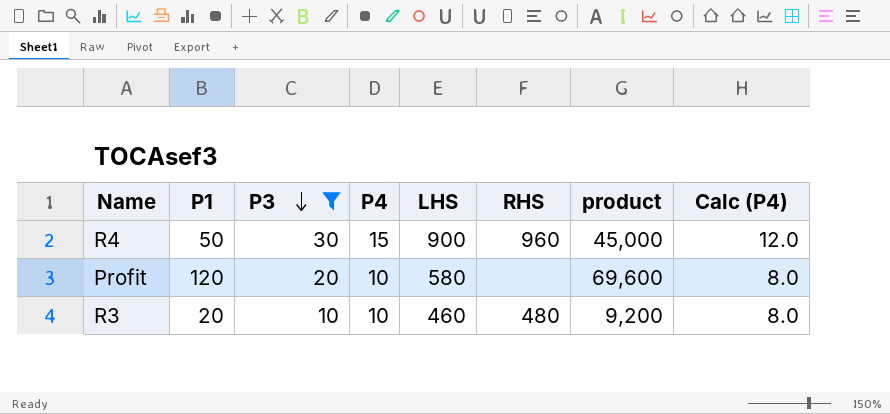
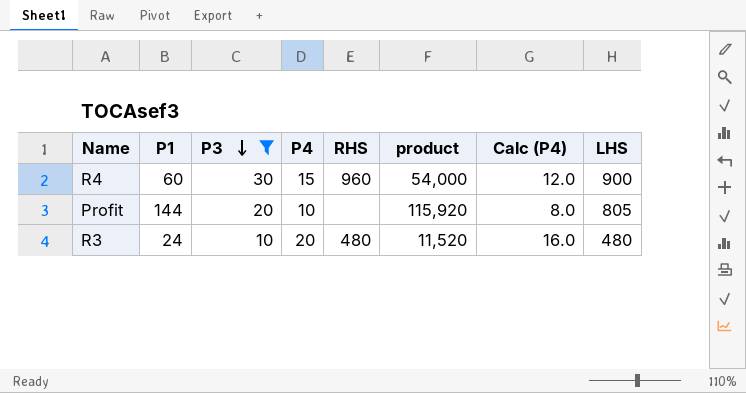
column LHS | position: 5 -> 8
R4 | P1: 50 -> 60
R4 | product: 45,000 -> 54,000
Profit | P1: 120 -> 144
Profit | product: 69,600 -> 115,920
Profit | LHS: 580 -> 805
R3 | P1: 20 -> 24
R3 | P4: 10 -> 20
R3 | product: 9,200 -> 11,520
R3 | Calc (P4): 8.0 -> 16.0
R3 | LHS: 460 -> 480

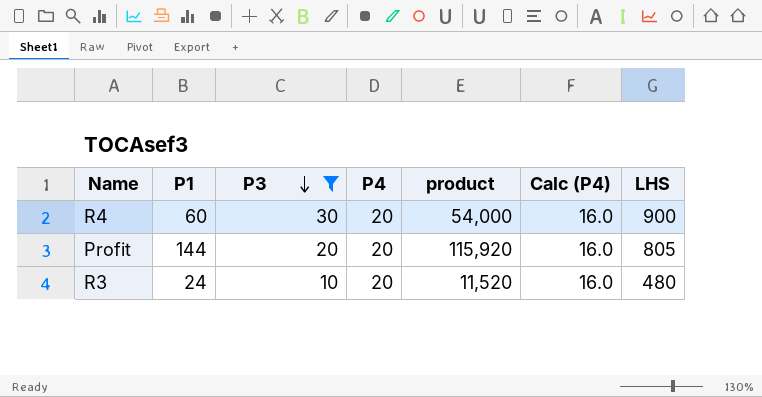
column RHS | position: 5 -> none
R4 | P4: 15 -> 20
R4 | Calc (P4): 12.0 -> 16.0
Profit | P4: 10 -> 20
Profit | Calc (P4): 8.0 -> 16.0

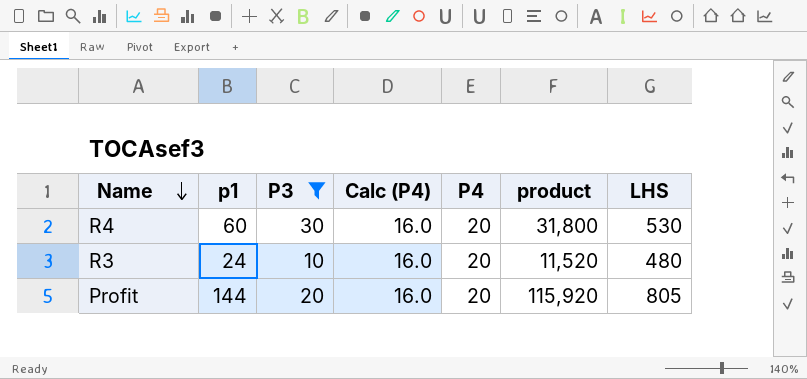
row order: P3 descending -> Name descending
column name: P1 -> p1
column Calc (P4) | position: 6 -> 4
R4 | product: 54,000 -> 31,800
R4 | LHS: 900 -> 530

